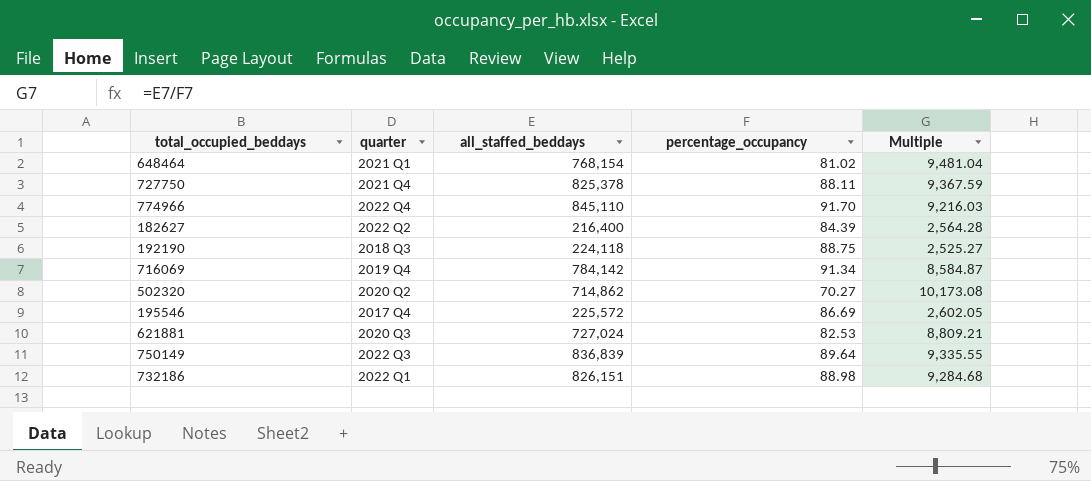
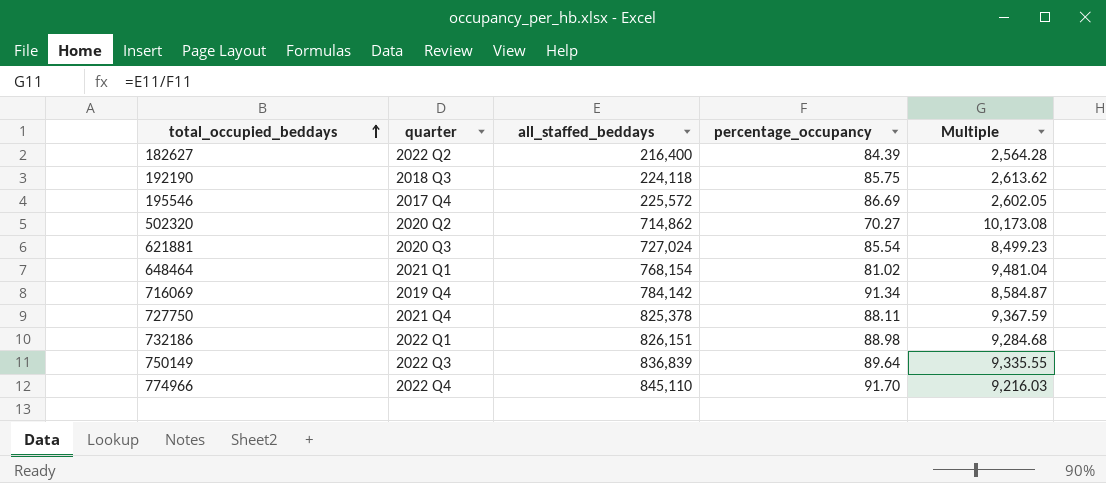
row order: none -> total_occupied_beddays ascending
192190 | percentage_occupancy: 88.75 -> 85.75
192190 | Multiple: 2,525.27 -> 2,613.62
621881 | percentage_occupancy: 82.53 -> 85.54
621881 | Multiple: 8,809.21 -> 8,499.23

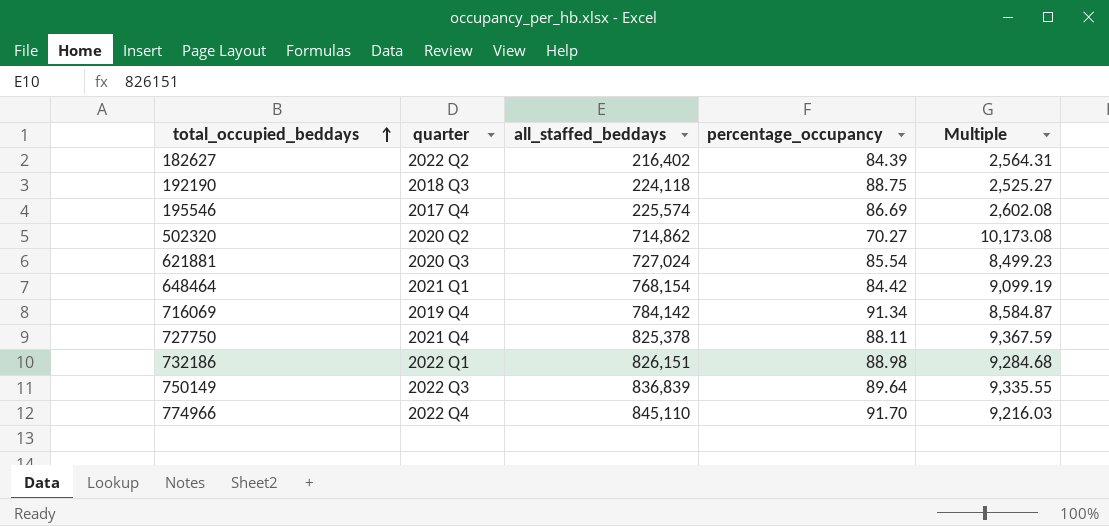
182627 | all_staffed_beddays: 216,400 -> 216,402
182627 | Multiple: 2,564.28 -> 2,564.31
192190 | percentage_occupancy: 85.75 -> 88.75
192190 | Multiple: 2,613.62 -> 2,525.27
195546 | all_staffed_beddays: 225,572 -> 225,574
195546 | Multiple: 2,602.05 -> 2,602.08
648464 | percentage_occupancy: 81.02 -> 84.42
648464 | Multiple: 9,481.04 -> 9,099.19

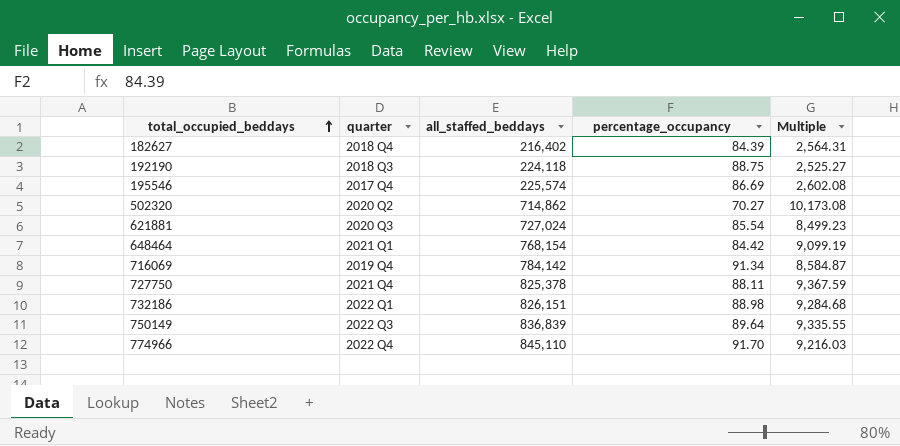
182627 | quarter: 2022 Q2 -> 2018 Q4

